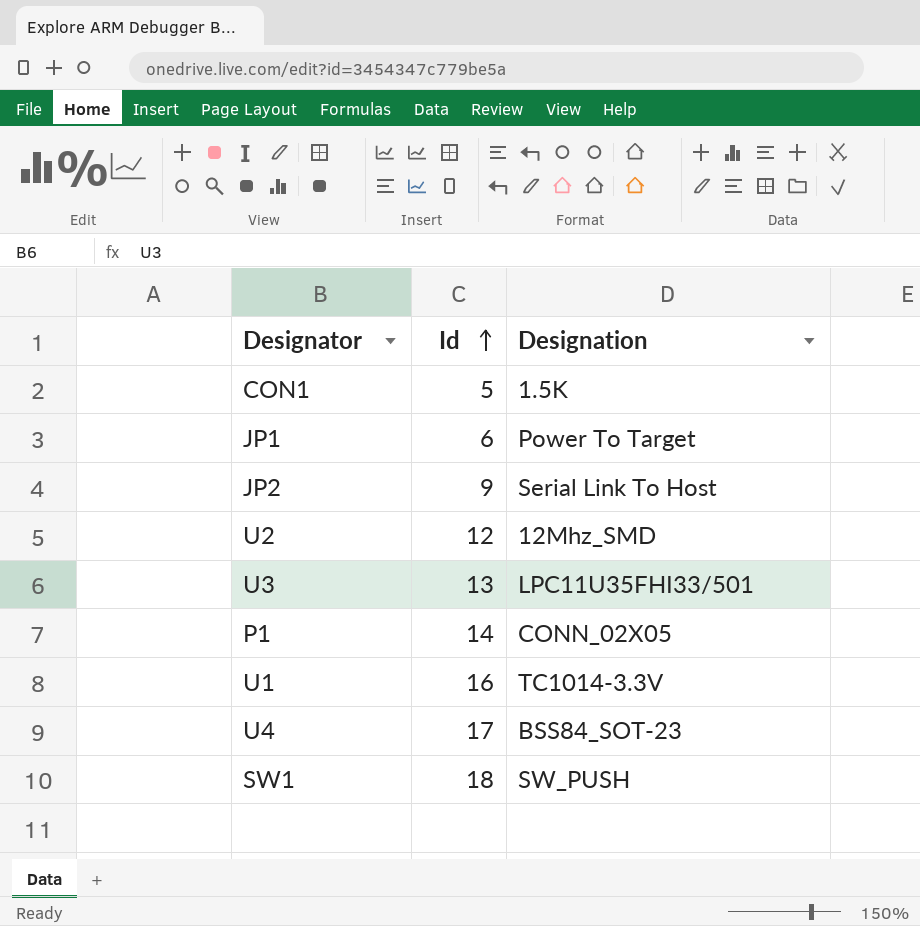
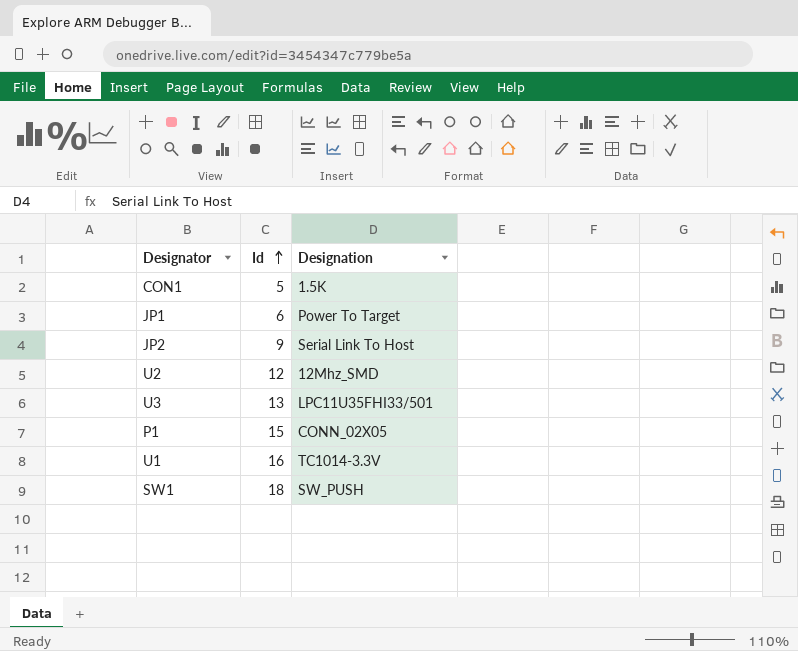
row U4: 17 | BSS84_SOT-23 -> none
P1 | Id: 14 -> 15

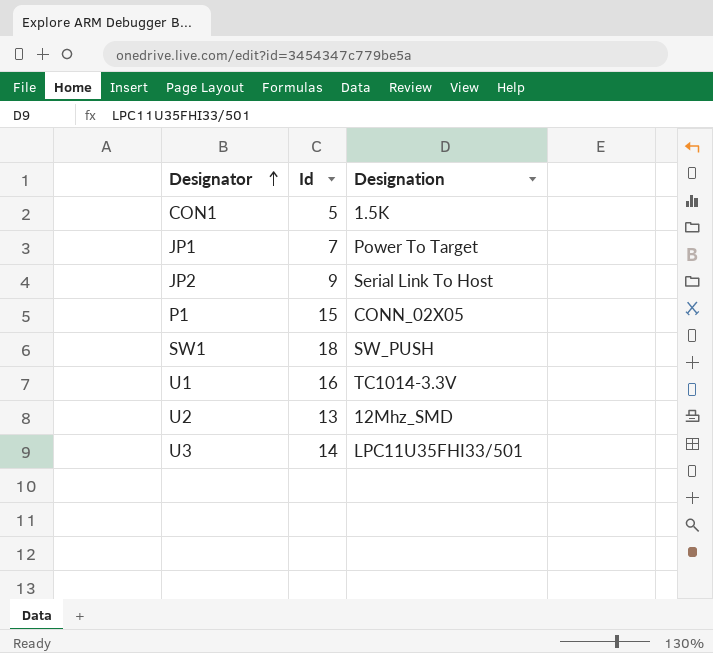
row order: Id ascending -> Designator ascending
JP1 | Id: 6 -> 7
U2 | Id: 12 -> 13
U3 | Id: 13 -> 14

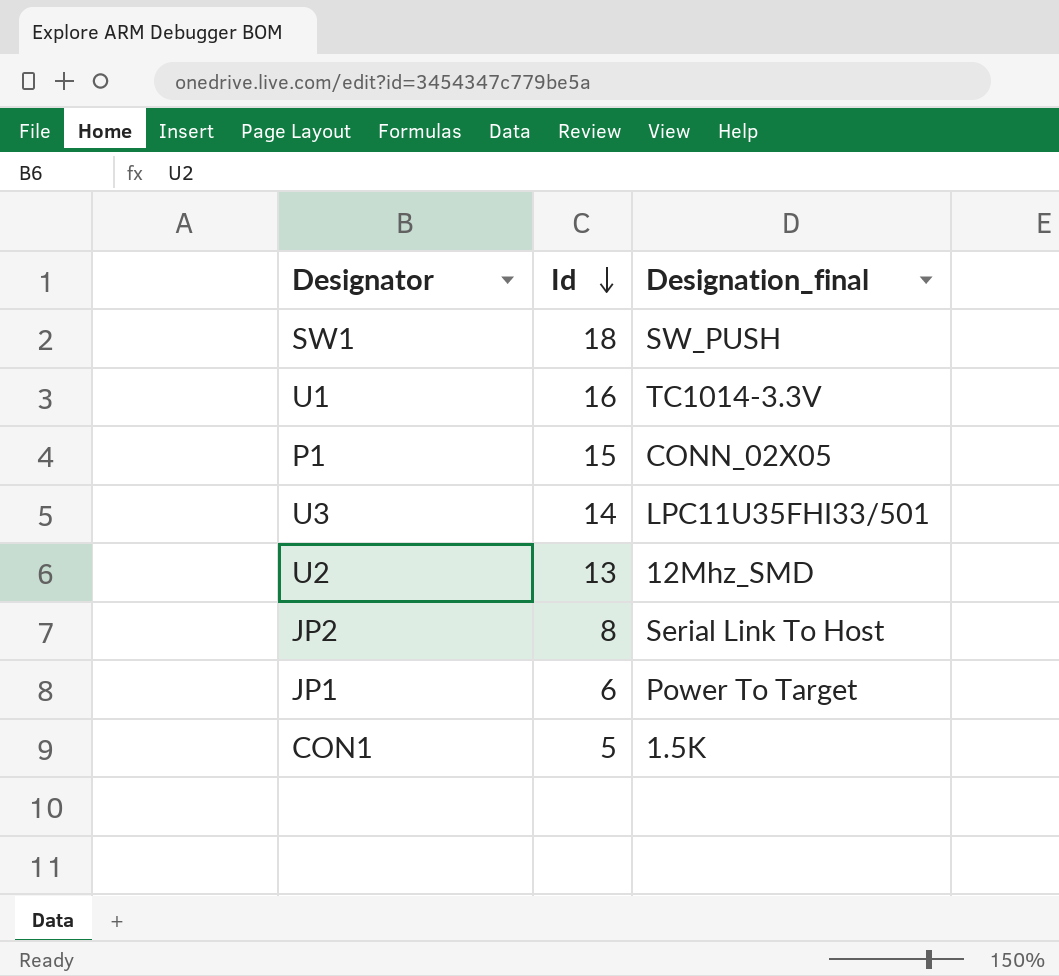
row order: Designator ascending -> Id descending
column name: Designation -> Designation_final
JP2 | Id: 9 -> 8
JP1 | Id: 7 -> 6

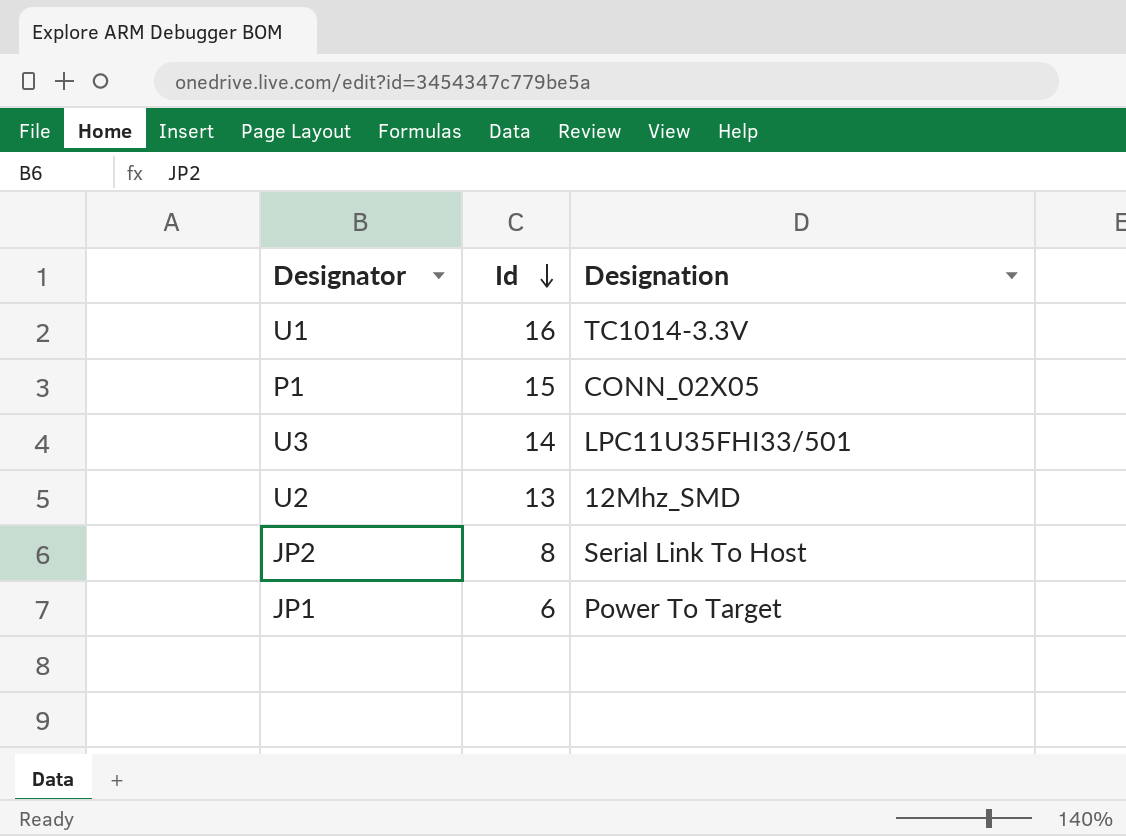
column name: Designation_final -> Designation
row SW1: 18 | SW_PUSH -> none
row CON1: 5 | 1.5K -> none

